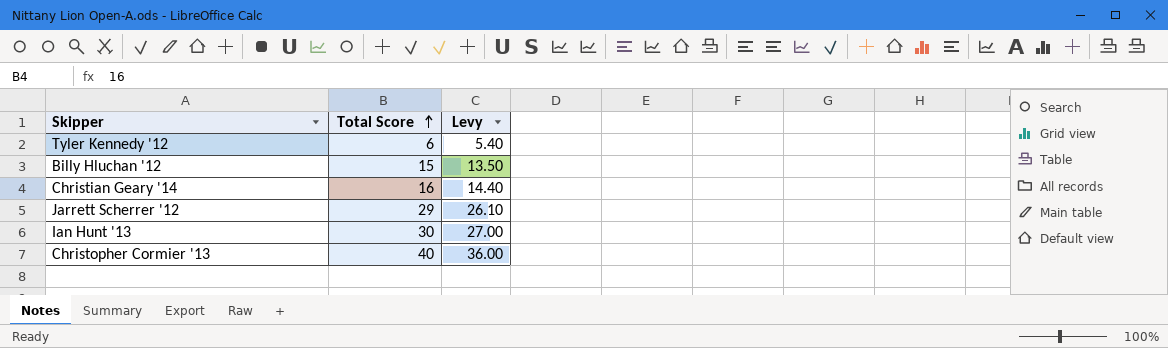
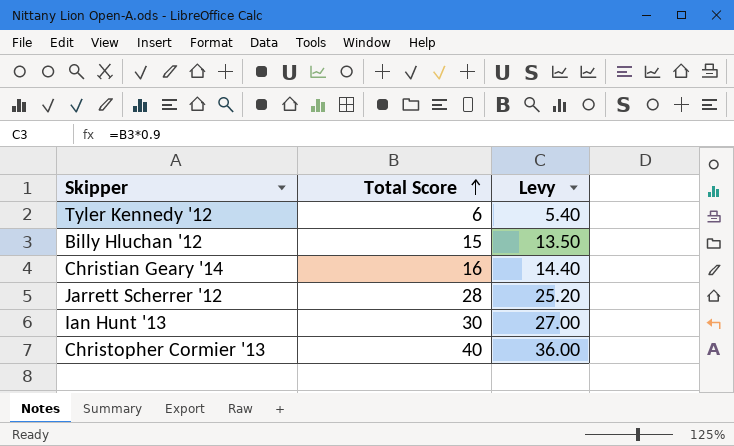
Jarrett Scherrer '12 | Total Score: 29 -> 28
Jarrett Scherrer '12 | Levy: 26.10 -> 25.20

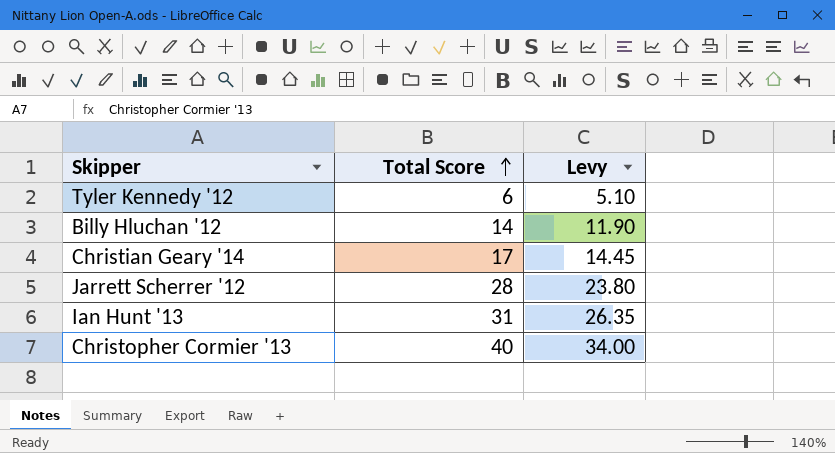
column Levy | formula: [Total Score] * 0.9 -> [Total Score] * 0.85
Billy Hluchan '12 | Total Score: 15 -> 14
Christian Geary '14 | Total Score: 16 -> 17
Ian Hunt '13 | Total Score: 30 -> 31

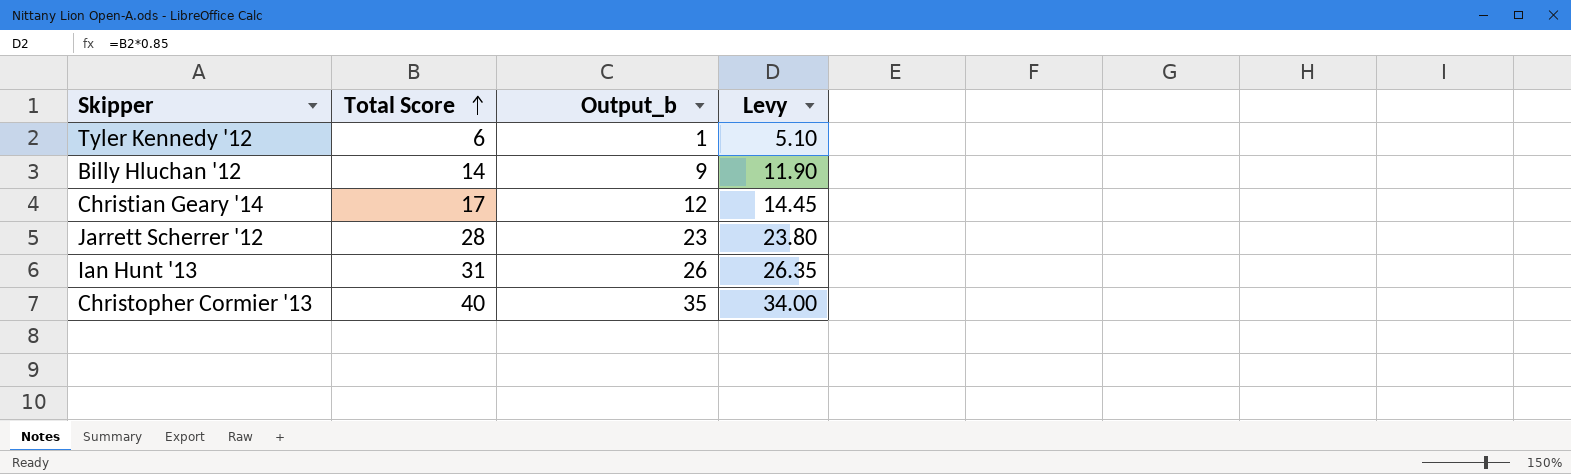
column Output_b | formula: none -> [Total Score] - 5

